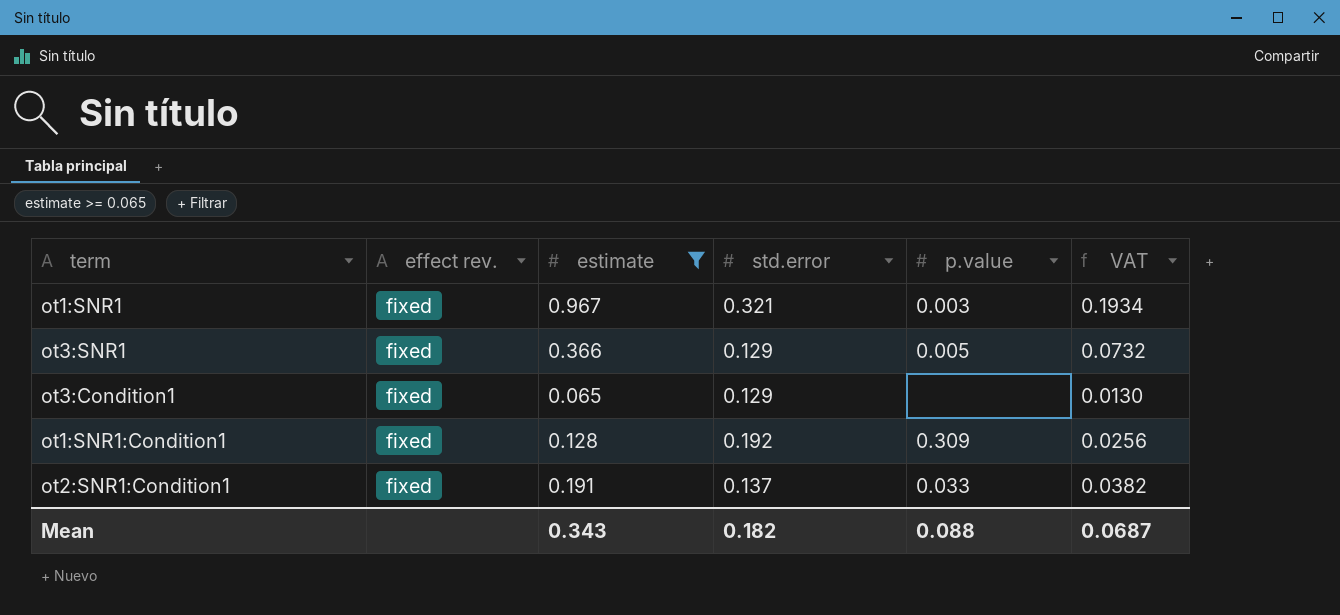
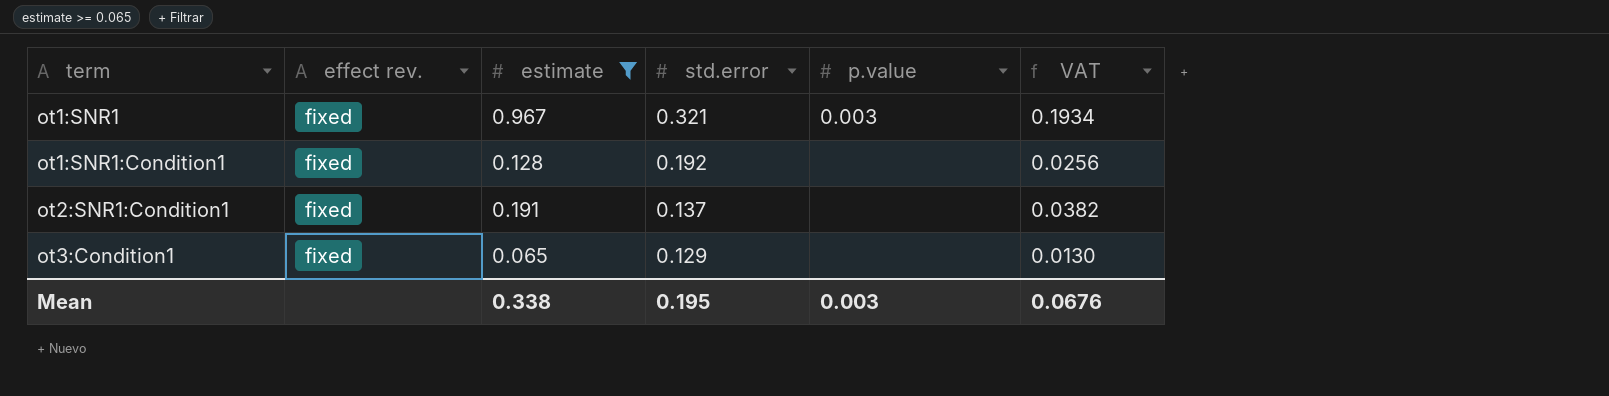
row order: none -> term ascending
row ot3:SNR1: fixed | 0.366 | 0.129 | 0.005 | 0.0732 -> none
ot1:SNR1:Condition1 | p.value: 0.309 -> none
ot2:SNR1:Condition1 | p.value: 0.033 -> none
Mean | estimate: 0.343 -> 0.338
Mean | std.error: 0.182 -> 0.195
Mean | p.value: 0.088 -> 0.003
Mean | VAT: 0.0687 -> 0.0676

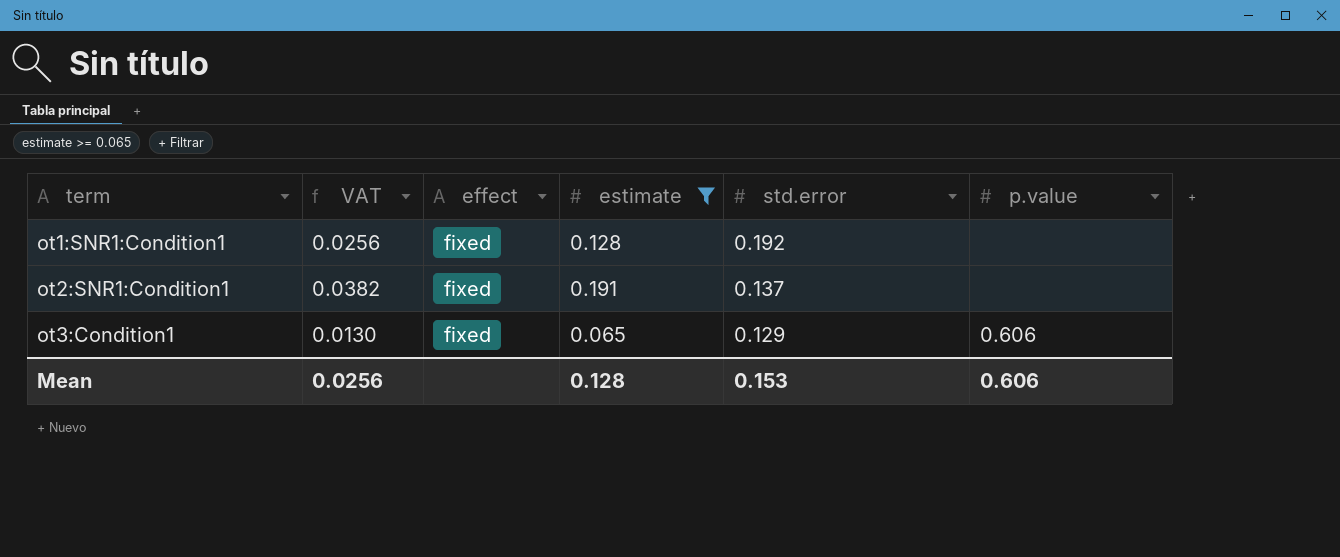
column VAT | position: 6 -> 2
column name: effect rev. -> effect
row ot1:SNR1: fixed | 0.967 | 0.321 | 0.003 | 0.1934 -> none
ot3:Condition1 | p.value: none -> 0.606
Mean | VAT: 0.0676 -> 0.0256
Mean | estimate: 0.338 -> 0.128
Mean | std.error: 0.195 -> 0.153
Mean | p.value: 0.003 -> 0.606

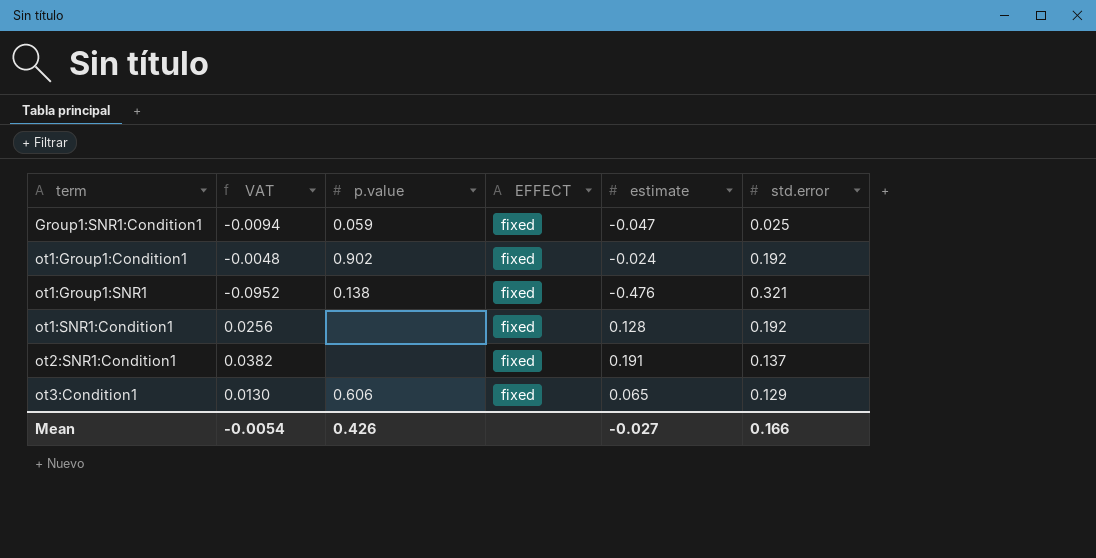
filter: estimate >= 0.065 -> none
column p.value | position: 6 -> 3
column name: effect -> EFFECT
Mean | VAT: 0.0256 -> -0.0054
Mean | p.value: 0.606 -> 0.426
Mean | estimate: 0.128 -> -0.027
Mean | std.error: 0.153 -> 0.166

